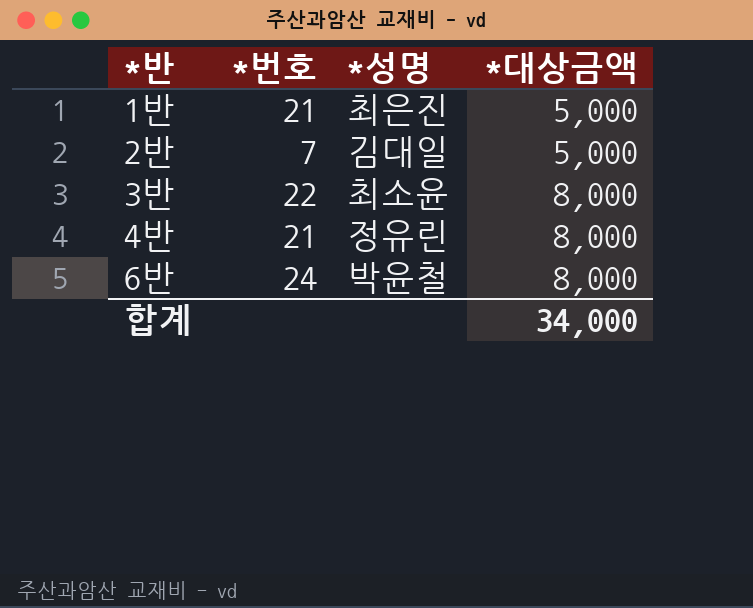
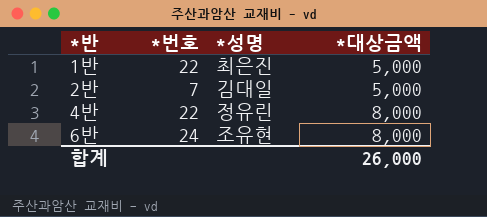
row 3반: 22 | 최소윤 | 8,000 -> none
1반 | *번호: 21 -> 22
4반 | *번호: 21 -> 22
6반 | *성명: 박윤철 -> 조유현
합계 | *대상금액: 34,000 -> 26,000

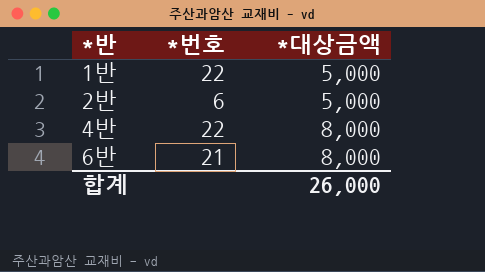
column *성명 | position: 3 -> none
2반 | *번호: 7 -> 6
6반 | *번호: 24 -> 21

